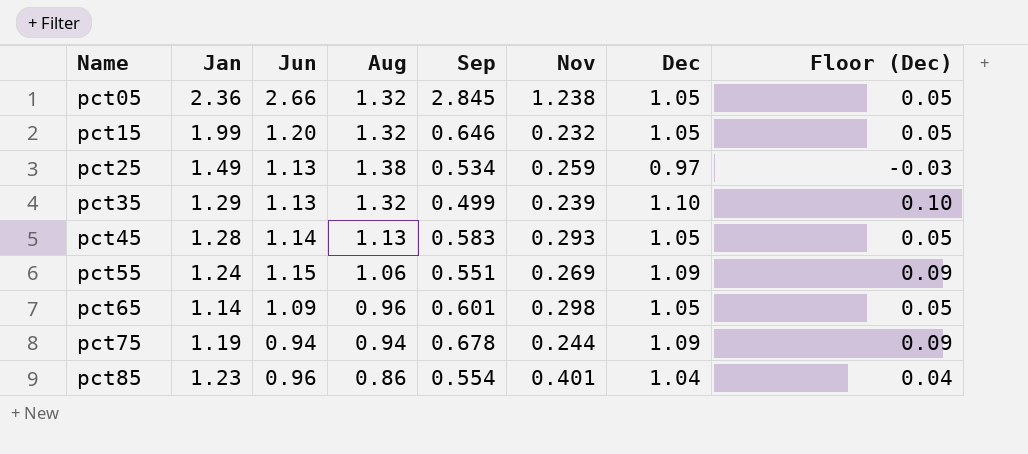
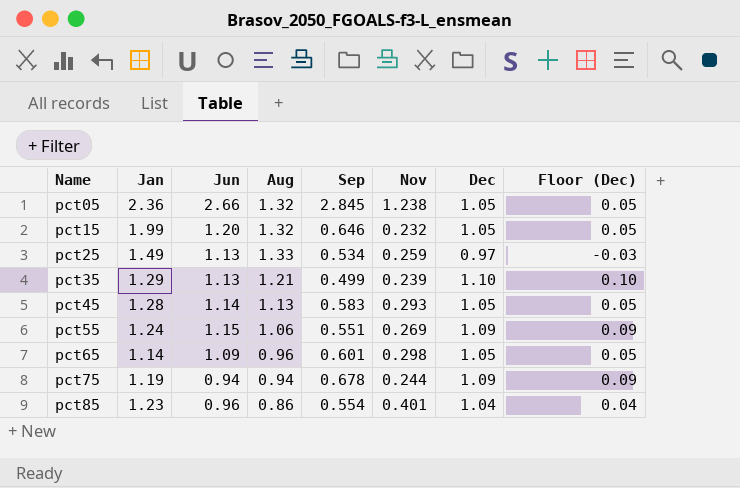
pct25 | Aug: 1.38 -> 1.33
pct35 | Aug: 1.32 -> 1.21

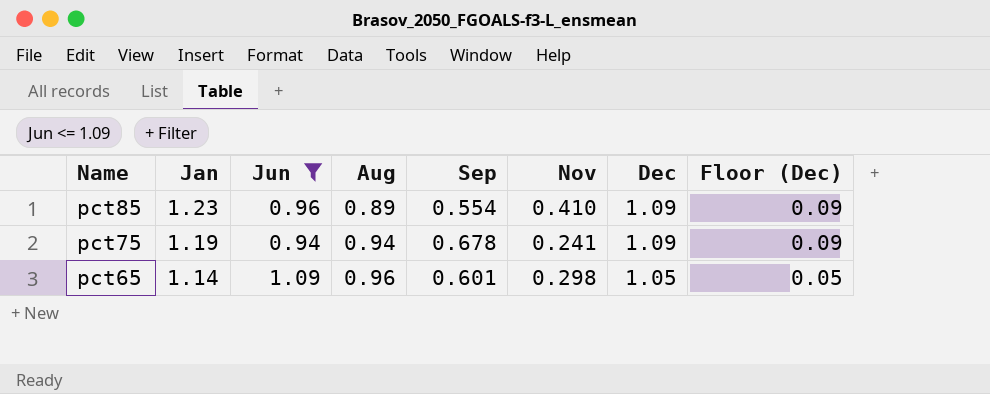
filter: none -> Jun <= 1.09
row order: Name ascending -> Name descending
pct85 | Aug: 0.86 -> 0.89
pct85 | Nov: 0.401 -> 0.410
pct85 | Dec: 1.04 -> 1.09
pct85 | Floor (Dec): 0.04 -> 0.09
pct75 | Nov: 0.244 -> 0.241

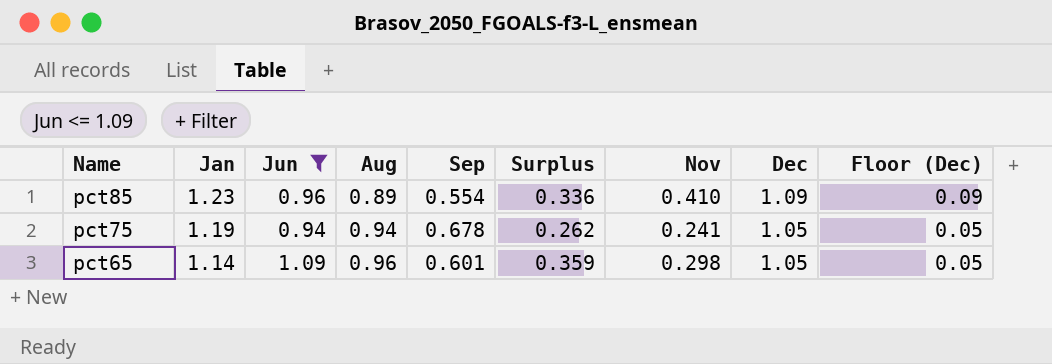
column Surplus | formula: none -> [Aug] - [Sep]
pct75 | Dec: 1.09 -> 1.05
pct75 | Floor (Dec): 0.09 -> 0.05

